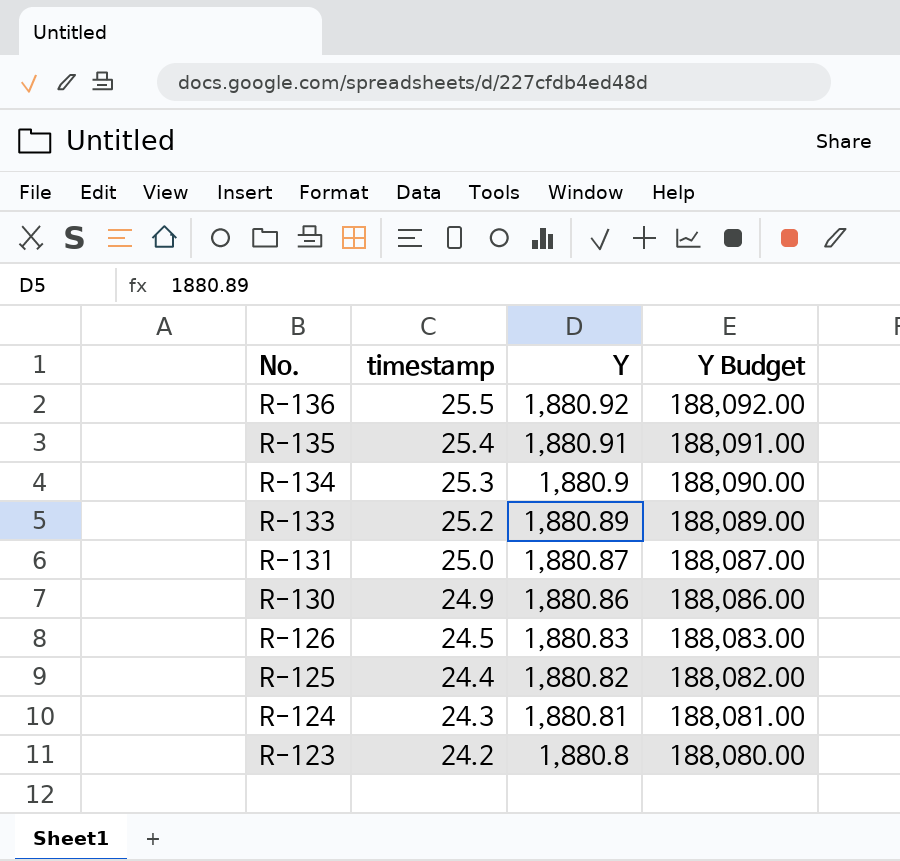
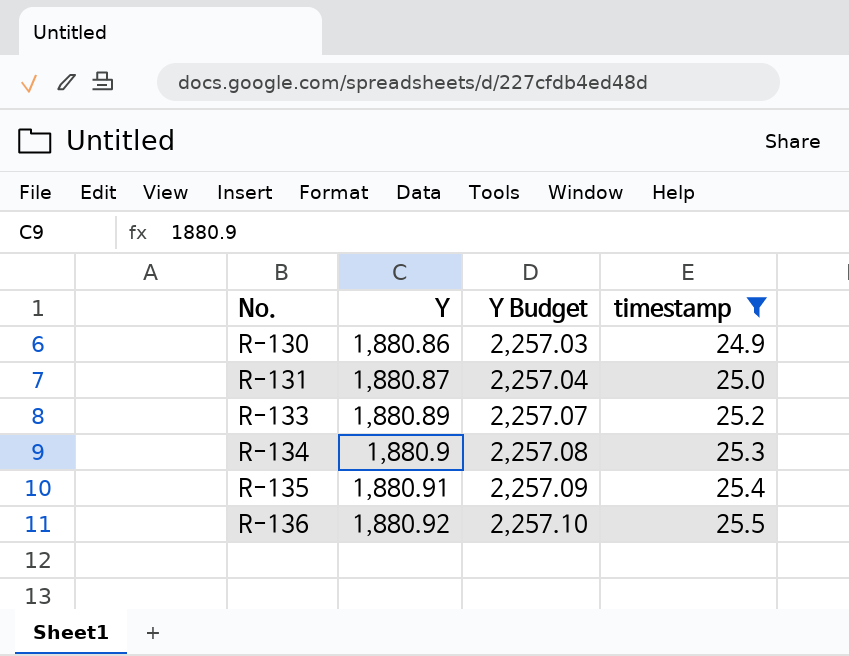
filter: none -> timestamp >= 24.9
row order: No. descending -> No. ascending
column Y Budget | formula: [Y] * 100 -> [Y] * 1.2
column timestamp | position: 2 -> 4

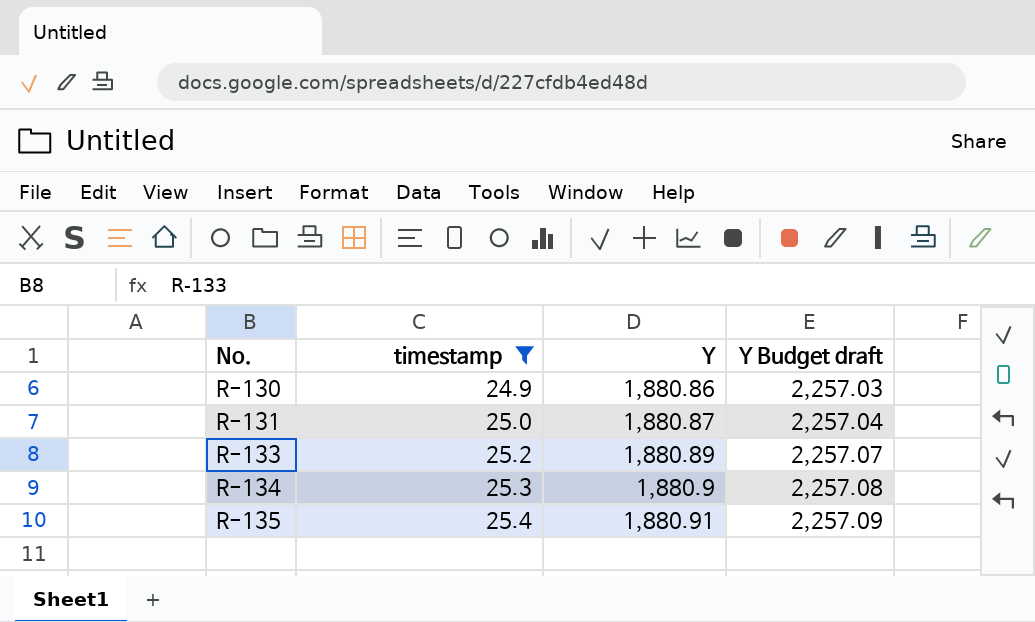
column timestamp | position: 4 -> 2
column name: Y Budget -> Y Budget draft
row R-136: 1,880.92 | 2,257.10 | 25.5 -> none

